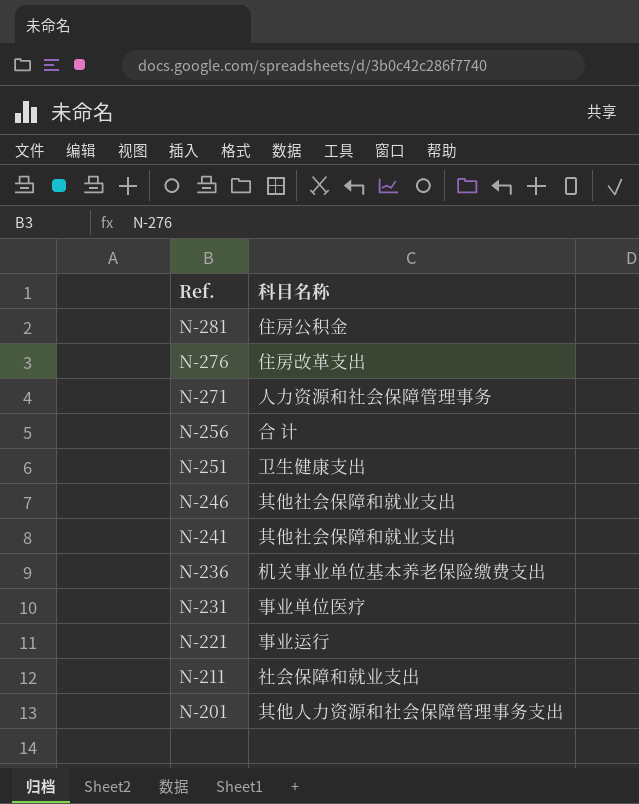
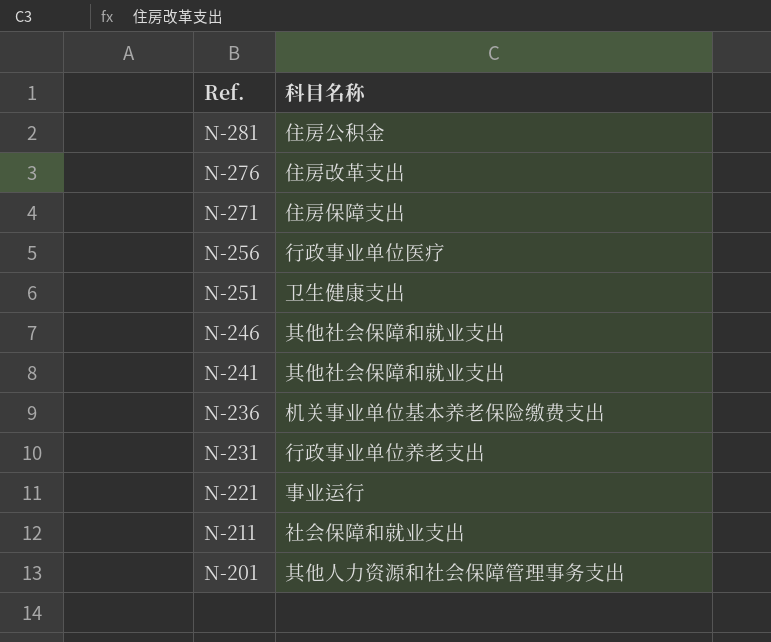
N-271 | 科目名称: 人力资源和社会保障管理事务 -> 住房保障支出
N-256 | 科目名称: 合 计 -> 行政事业单位医疗
N-231 | 科目名称: 事业单位医疗 -> 行政事业单位养老支出

